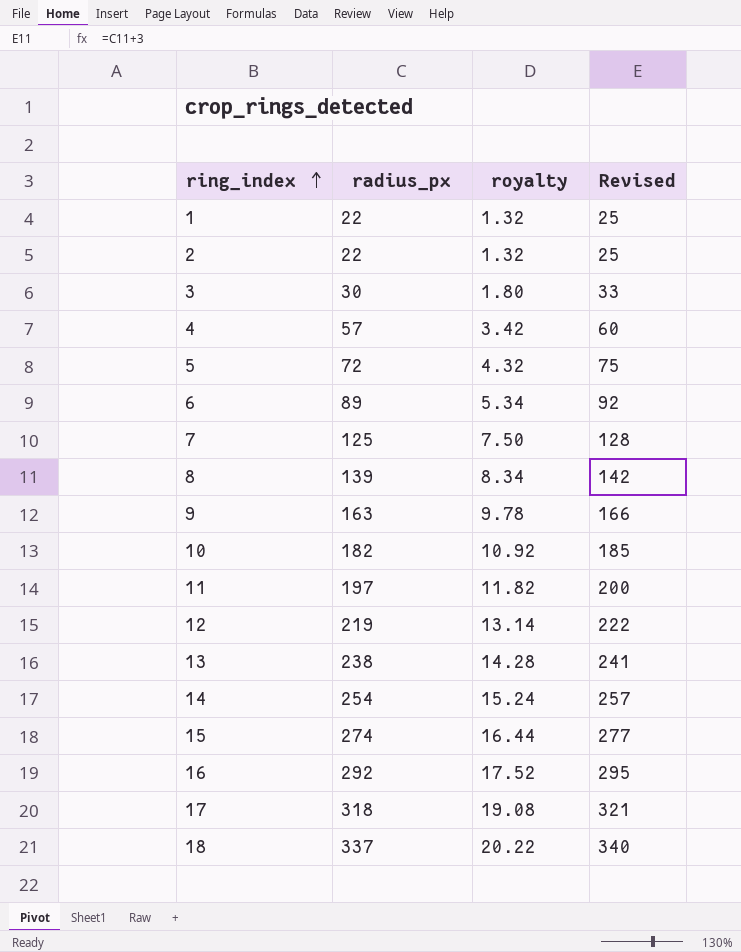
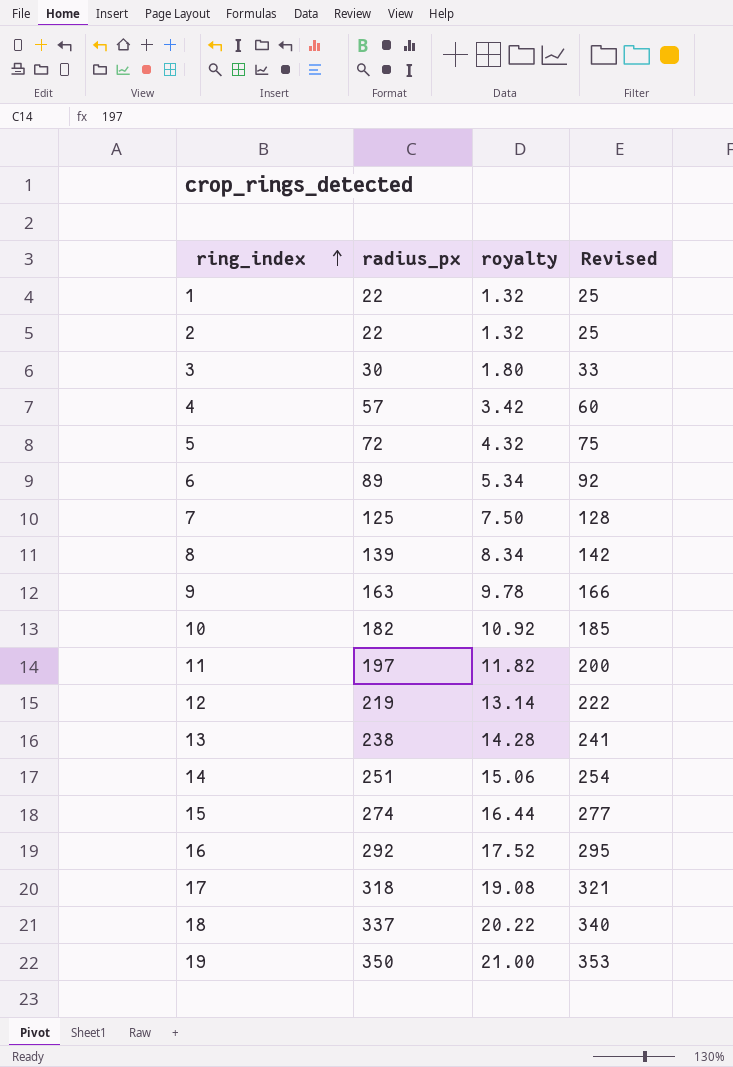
14 | radius_px: 254 -> 251
14 | royalty: 15.24 -> 15.06
14 | Revised: 257 -> 254
row 19: none -> 350 | 21.00 | 353

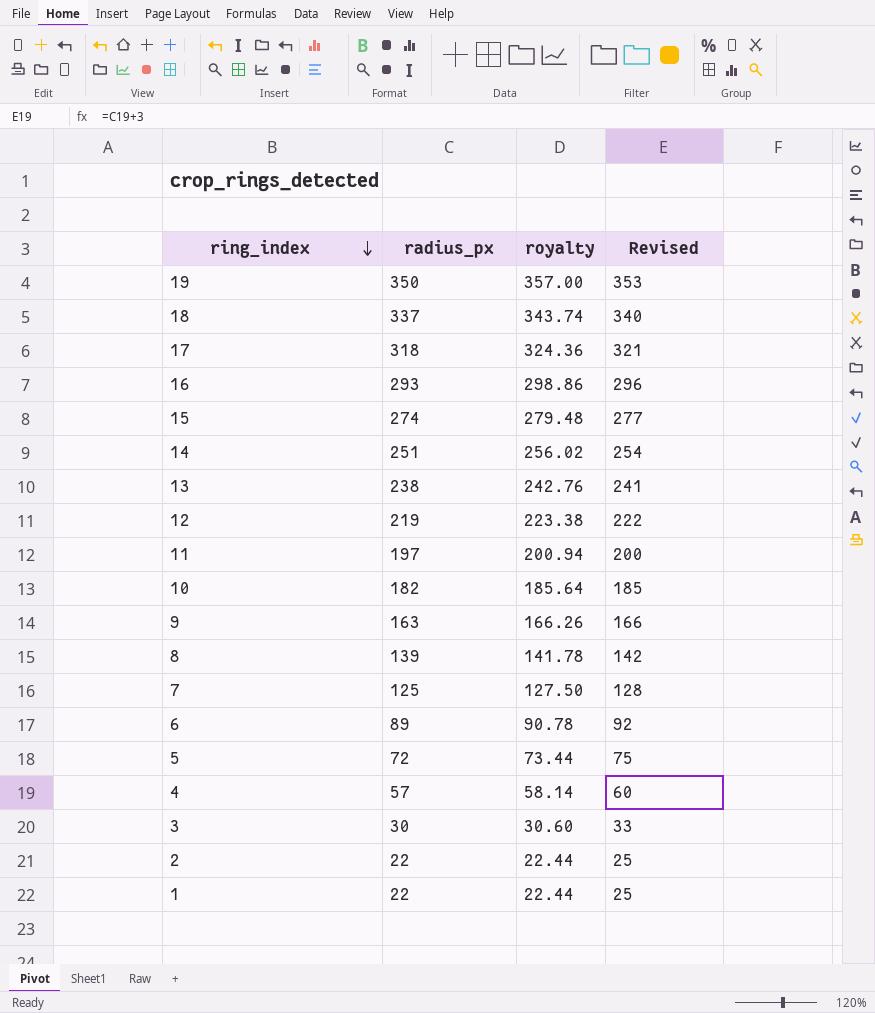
row order: ring_index ascending -> ring_index descending
column royalty | formula: [radius_px] * 0.06 -> [radius_px] * 1.02
16 | radius_px: 292 -> 293
16 | Revised: 295 -> 296

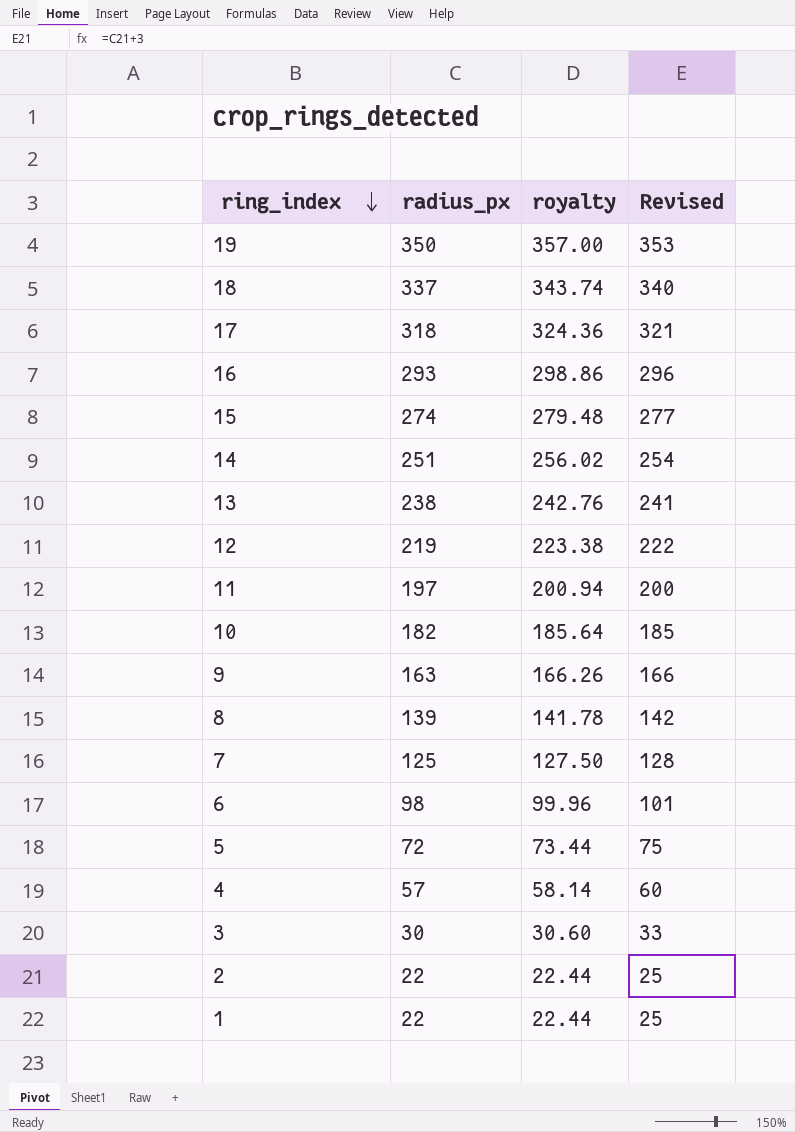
6 | radius_px: 89 -> 98
6 | royalty: 90.78 -> 99.96
6 | Revised: 92 -> 101

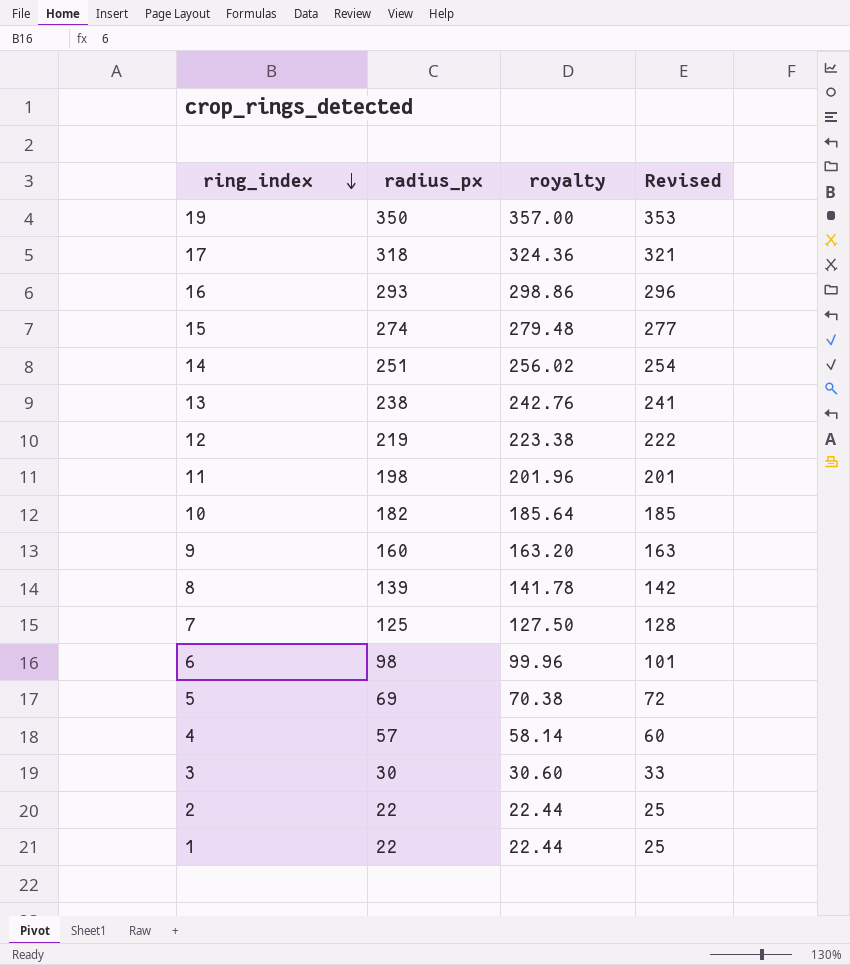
row 18: 337 | 343.74 | 340 -> none
11 | radius_px: 197 -> 198
11 | royalty: 200.94 -> 201.96
11 | Revised: 200 -> 201
9 | radius_px: 163 -> 160
9 | royalty: 166.26 -> 163.20
9 | Revised: 166 -> 163
5 | radius_px: 72 -> 69
5 | royalty: 73.44 -> 70.38
5 | Revised: 75 -> 72

